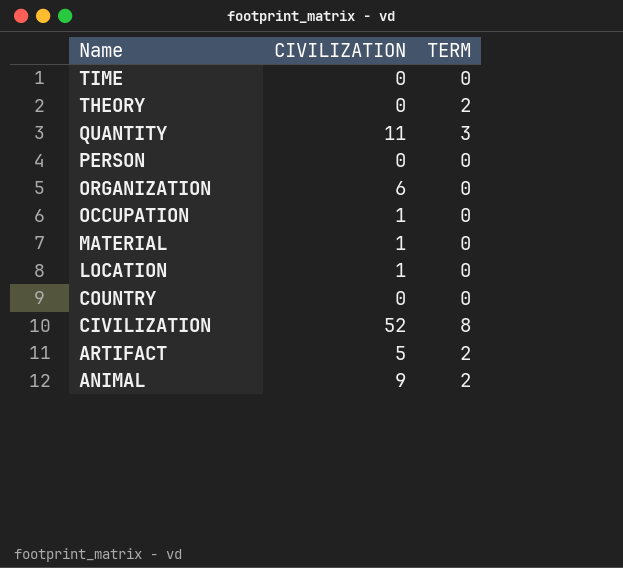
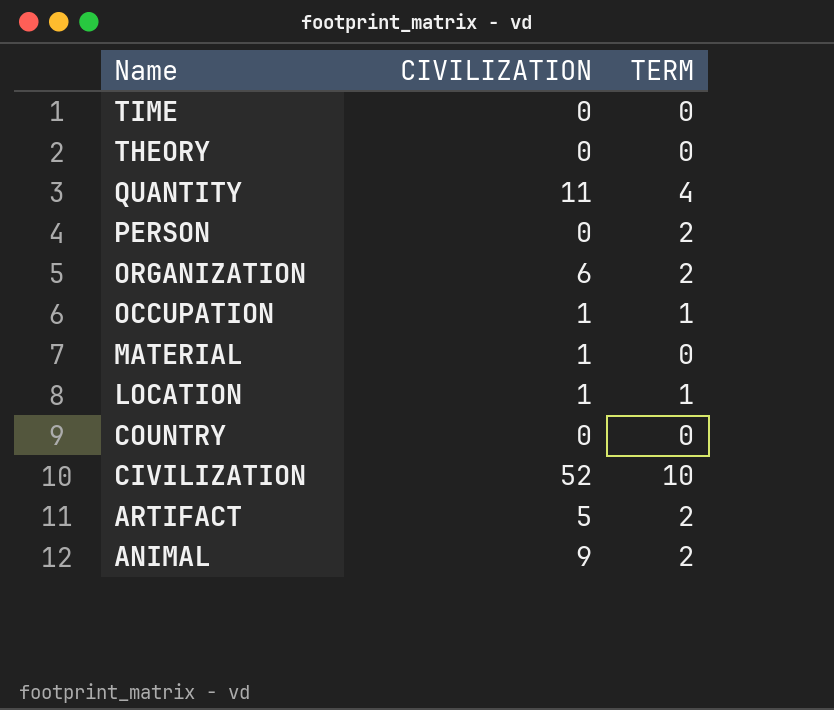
THEORY | TERM: 2 -> 0
QUANTITY | TERM: 3 -> 4
PERSON | TERM: 0 -> 2
ORGANIZATION | TERM: 0 -> 2
OCCUPATION | TERM: 0 -> 1
LOCATION | TERM: 0 -> 1
CIVILIZATION | TERM: 8 -> 10

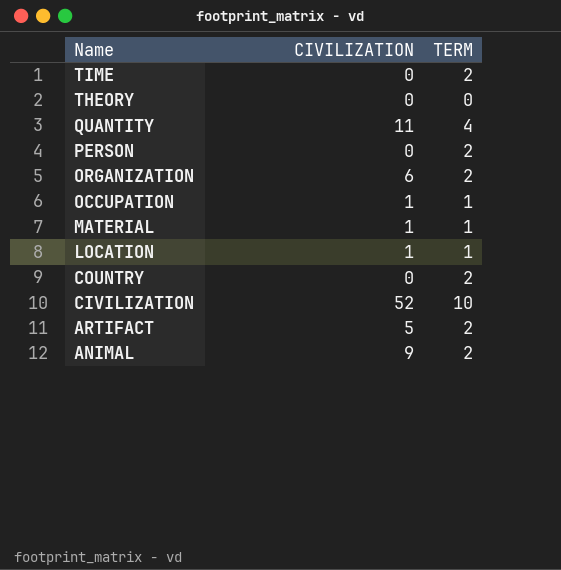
TIME | TERM: 0 -> 2
MATERIAL | TERM: 0 -> 1
COUNTRY | TERM: 0 -> 2

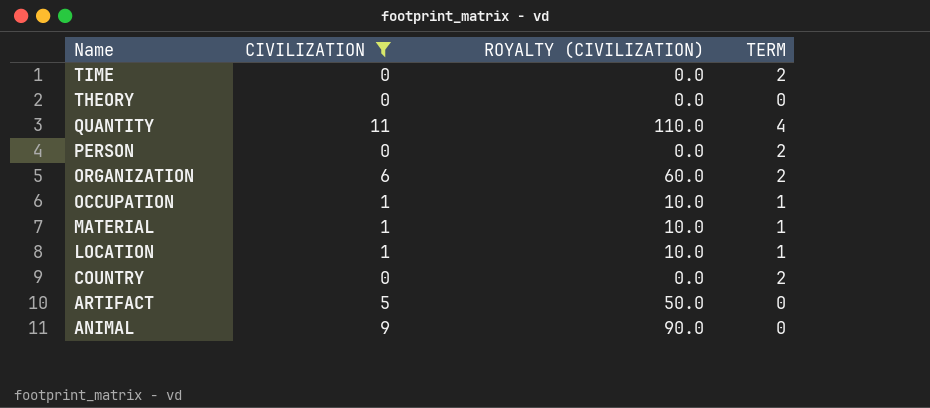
filter: none -> CIVILIZATION != 52
column ROYALTY (CIVILIZATION) | formula: none -> [CIVILIZATION] * 10
ARTIFACT | TERM: 2 -> 0
ANIMAL | TERM: 2 -> 0

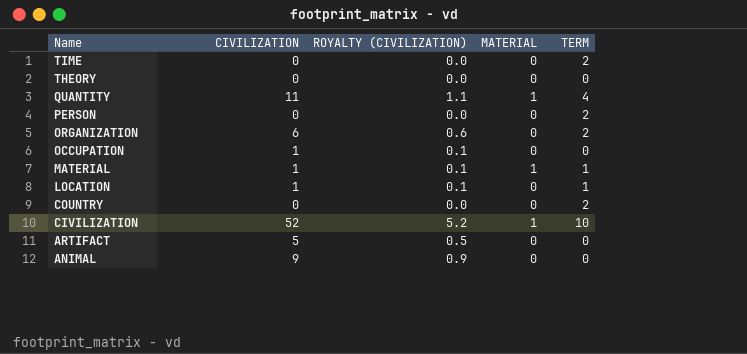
filter: CIVILIZATION != 52 -> none
column ROYALTY (CIVILIZATION) | formula: [CIVILIZATION] * 10 -> [CIVILIZATION] * 0.1
column MATERIAL | position: none -> 4
OCCUPATION | TERM: 1 -> 0

